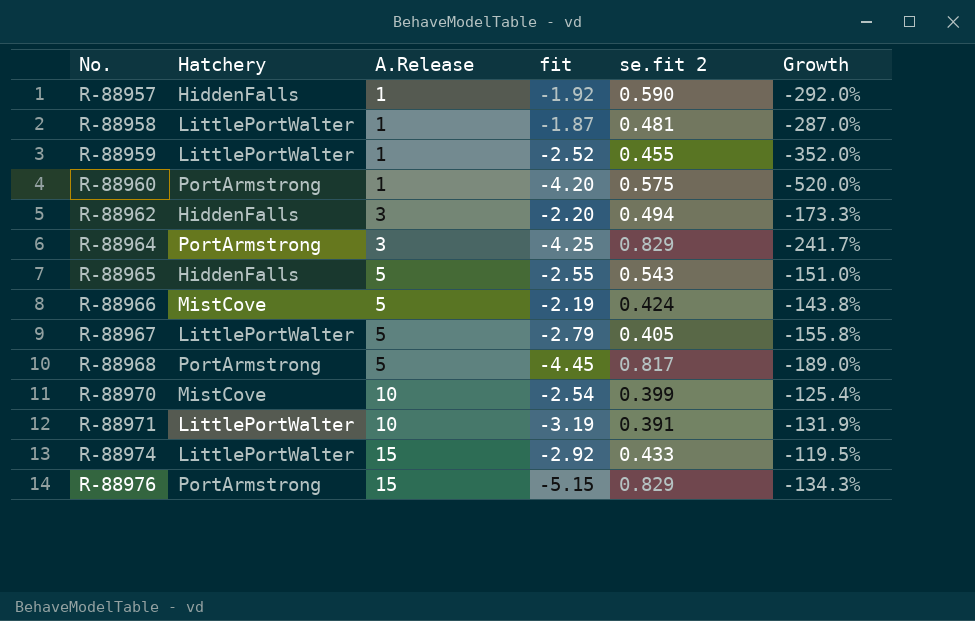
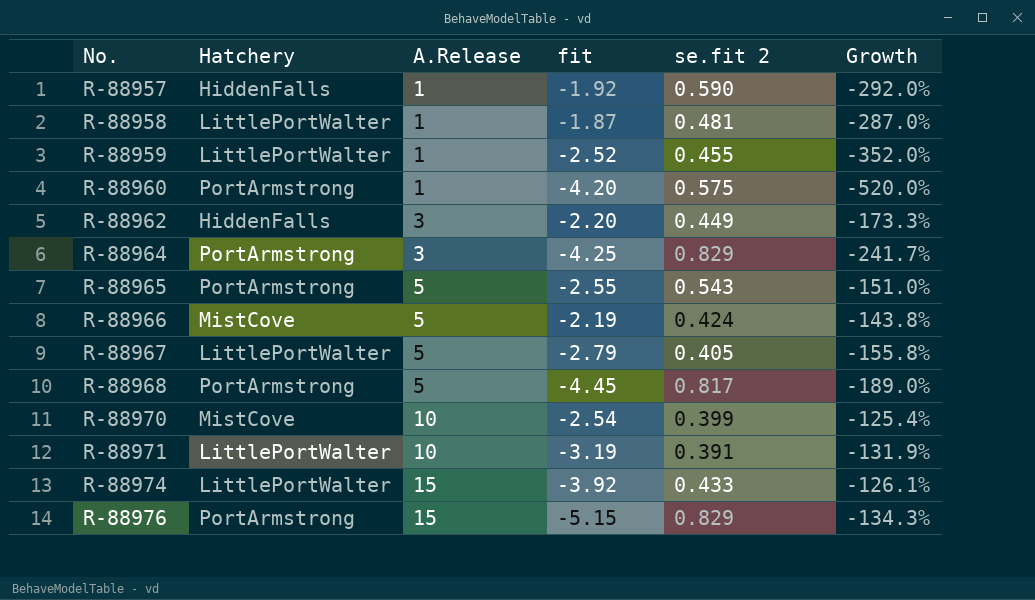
R-88962 | se.fit 2: 0.494 -> 0.449
R-88965 | Hatchery: HiddenFalls -> PortArmstrong
R-88974 | fit: -2.92 -> -3.92
R-88974 | Growth: -119.5% -> -126.1%

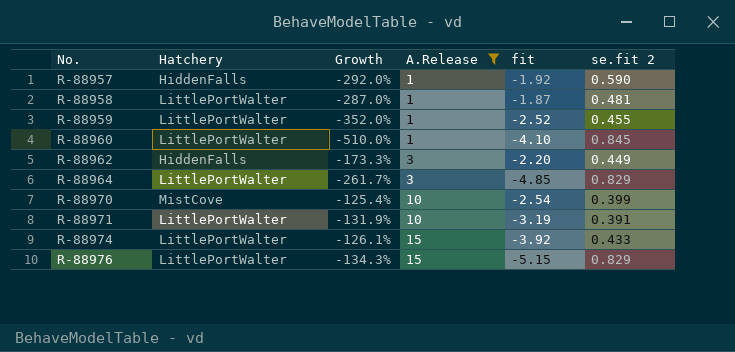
filter: none -> A.Release != 5
column Growth | position: 6 -> 3
R-88960 | Hatchery: PortArmstrong -> LittlePortWalter
R-88960 | Growth: -520.0% -> -510.0%
R-88960 | fit: -4.20 -> -4.10
R-88960 | se.fit 2: 0.575 -> 0.845
R-88964 | Hatchery: PortArmstrong -> LittlePortWalter
R-88964 | Growth: -241.7% -> -261.7%
R-88964 | fit: -4.25 -> -4.85
R-88976 | Hatchery: PortArmstrong -> LittlePortWalter

